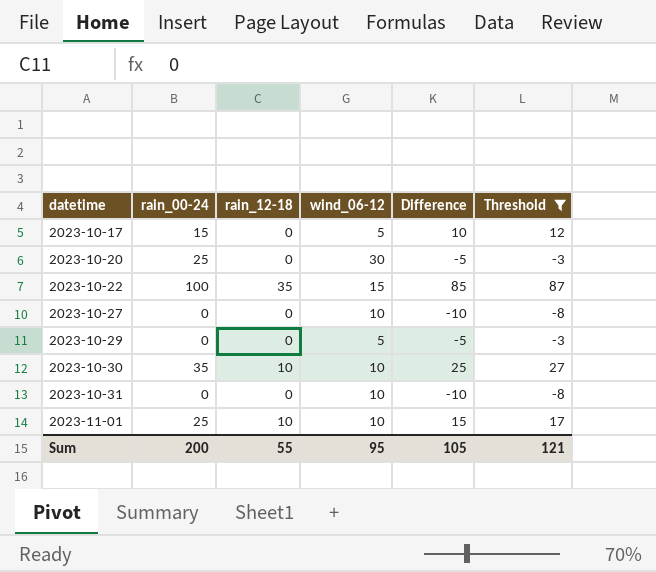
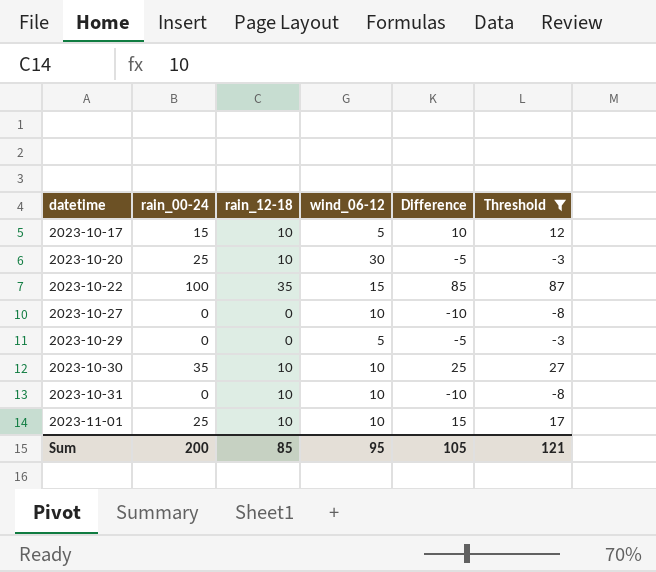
2023-10-17 | rain_12-18: 0 -> 10
2023-10-20 | rain_12-18: 0 -> 10
2023-10-31 | rain_12-18: 0 -> 10
Sum | rain_12-18: 55 -> 85

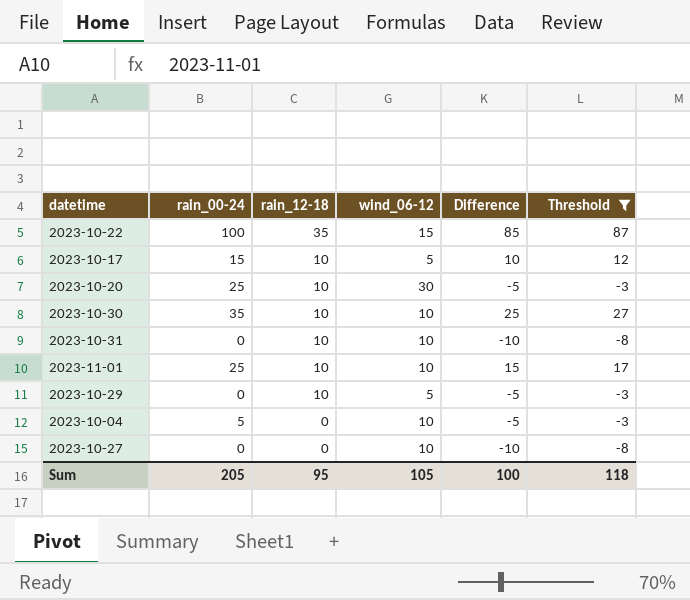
row order: datetime ascending -> rain_12-18 descending
2023-10-29 | rain_12-18: 0 -> 10
row 2023-10-04: none -> 5 | 0 | 10 | -5 | -3
Sum | rain_00-24: 200 -> 205
Sum | rain_12-18: 85 -> 95
Sum | wind_06-12: 95 -> 105
Sum | Difference: 105 -> 100
Sum | Threshold: 121 -> 118

